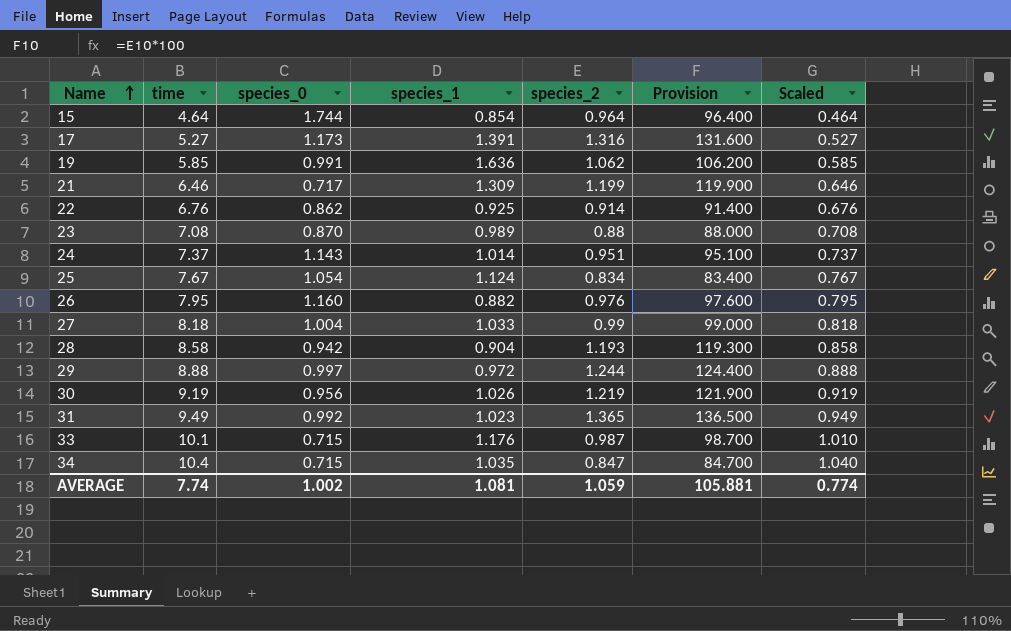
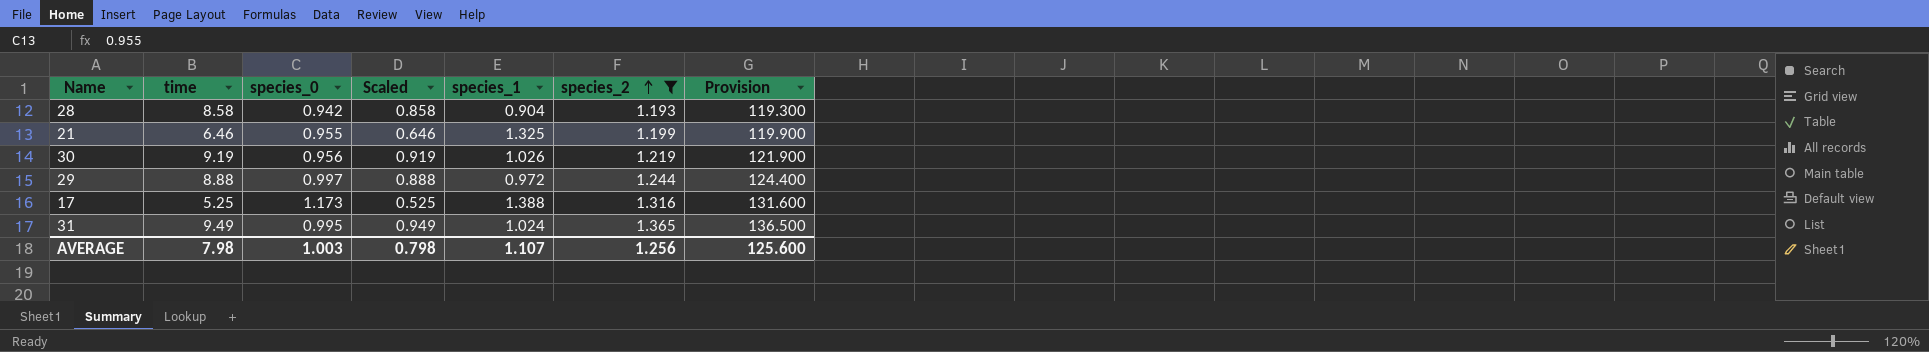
filter: none -> species_2 >= 1.193
row order: Name ascending -> species_2 ascending
column Scaled | position: 7 -> 4
21 | species_0: 0.717 -> 0.955
21 | species_1: 1.309 -> 1.325
17 | time: 5.27 -> 5.25
17 | Scaled: 0.527 -> 0.525
17 | species_1: 1.391 -> 1.388
31 | species_0: 0.992 -> 0.995
31 | species_1: 1.023 -> 1.024
AVERAGE | time: 7.74 -> 7.98
AVERAGE | species_0: 1.002 -> 1.003
AVERAGE | Scaled: 0.774 -> 0.798
AVERAGE | species_1: 1.081 -> 1.107
AVERAGE | species_2: 1.059 -> 1.256
AVERAGE | Provision: 105.881 -> 125.600

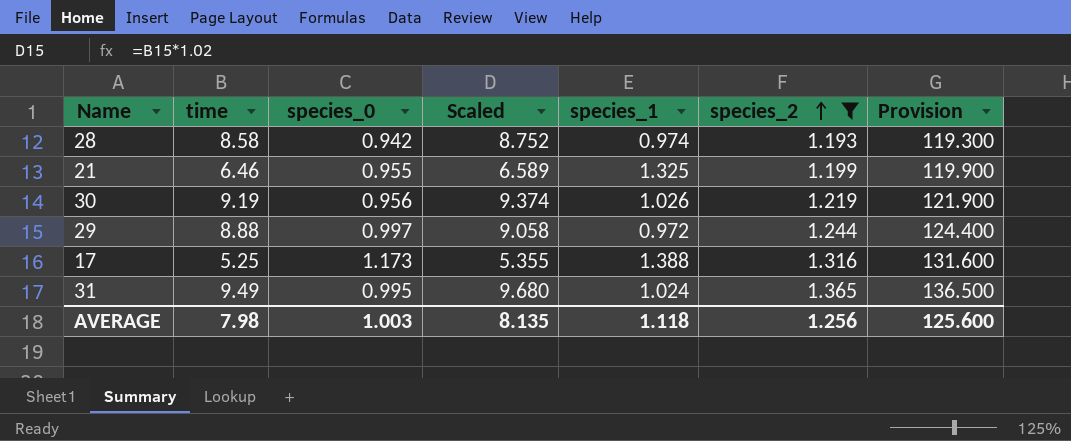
column Scaled | formula: [time] * 0.1 -> [time] * 1.02
28 | species_1: 0.904 -> 0.974
AVERAGE | Scaled: 0.798 -> 8.135
AVERAGE | species_1: 1.107 -> 1.118

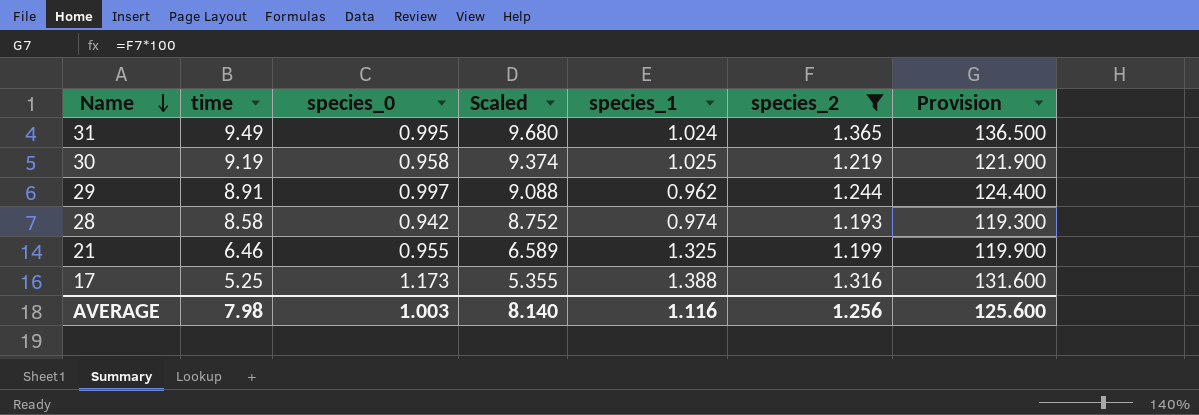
row order: species_2 ascending -> Name descending
30 | species_0: 0.956 -> 0.958
30 | species_1: 1.026 -> 1.025
29 | time: 8.88 -> 8.91
29 | Scaled: 9.058 -> 9.088
29 | species_1: 0.972 -> 0.962
AVERAGE | Scaled: 8.135 -> 8.140
AVERAGE | species_1: 1.118 -> 1.116

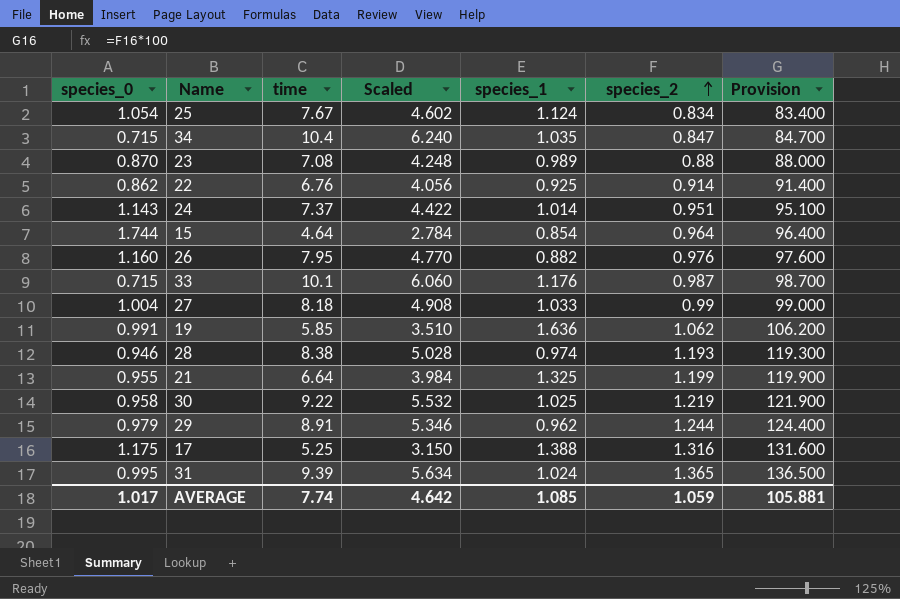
filter: species_2 >= 1.193 -> none
row order: Name descending -> species_2 ascending
column species_0 | position: 3 -> 1
column Scaled | formula: [time] * 1.02 -> [time] * 0.6
28 | species_0: 0.942 -> 0.946
28 | time: 8.58 -> 8.38
21 | time: 6.46 -> 6.64
30 | time: 9.19 -> 9.22
29 | species_0: 0.997 -> 0.979
17 | species_0: 1.173 -> 1.175
31 | time: 9.49 -> 9.39
AVERAGE | species_0: 1.003 -> 1.017
AVERAGE | time: 7.98 -> 7.74
AVERAGE | Scaled: 8.140 -> 4.642
AVERAGE | species_1: 1.116 -> 1.085
AVERAGE | species_2: 1.256 -> 1.059
AVERAGE | Provision: 125.600 -> 105.881

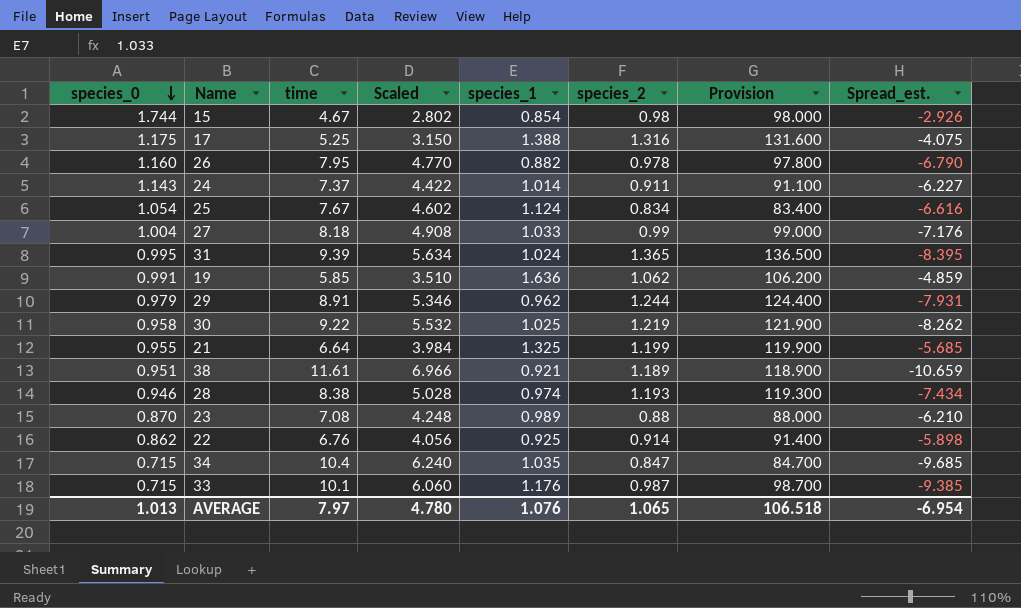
row order: species_2 ascending -> species_0 descending
column Spread_est. | formula: none -> [species_0] - [time]
15 | time: 4.64 -> 4.67
15 | Scaled: 2.784 -> 2.802
15 | species_2: 0.964 -> 0.98
15 | Provision: 96.400 -> 98.000
26 | species_2: 0.976 -> 0.978
26 | Provision: 97.600 -> 97.800
24 | species_2: 0.951 -> 0.911
24 | Provision: 95.100 -> 91.100
row 38: none -> 0.951 | 11.61 | 6.966 | 0.921 | 1.189 | 118.900 | -10.659
AVERAGE | species_0: 1.017 -> 1.013
AVERAGE | time: 7.74 -> 7.97
AVERAGE | Scaled: 4.642 -> 4.780
AVERAGE | species_1: 1.085 -> 1.076
AVERAGE | species_2: 1.059 -> 1.065
AVERAGE | Provision: 105.881 -> 106.518

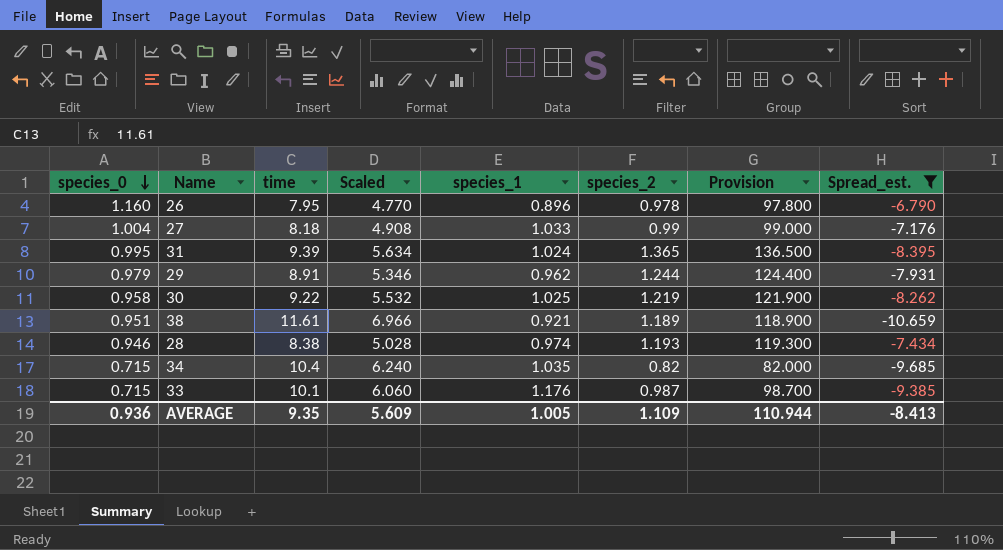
filter: none -> Spread_est. <= -6.790
26 | species_1: 0.882 -> 0.896
34 | species_2: 0.847 -> 0.82
34 | Provision: 84.700 -> 82.000
AVERAGE | species_0: 1.013 -> 0.936
AVERAGE | time: 7.97 -> 9.35
AVERAGE | Scaled: 4.780 -> 5.609
AVERAGE | species_1: 1.076 -> 1.005
AVERAGE | species_2: 1.065 -> 1.109
AVERAGE | Provision: 106.518 -> 110.944
AVERAGE | Spread_est.: -6.954 -> -8.413

